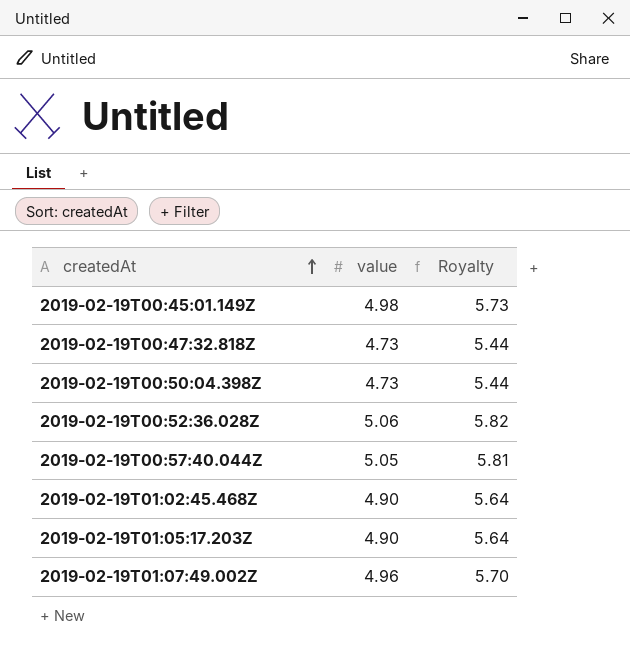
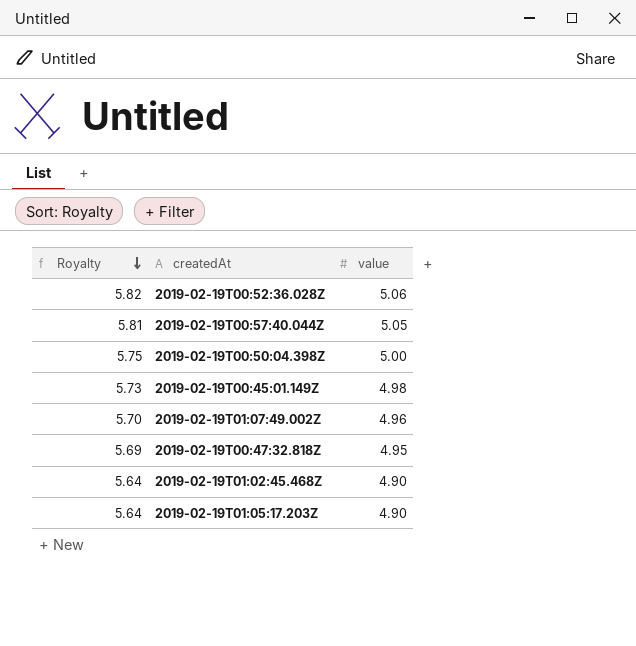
row order: createdAt ascending -> Royalty descending
column Royalty | position: 3 -> 1
2019-02-19T00:50:04.398Z | Royalty: 5.44 -> 5.75
2019-02-19T00:50:04.398Z | value: 4.73 -> 5.00
2019-02-19T00:47:32.818Z | Royalty: 5.44 -> 5.69
2019-02-19T00:47:32.818Z | value: 4.73 -> 4.95

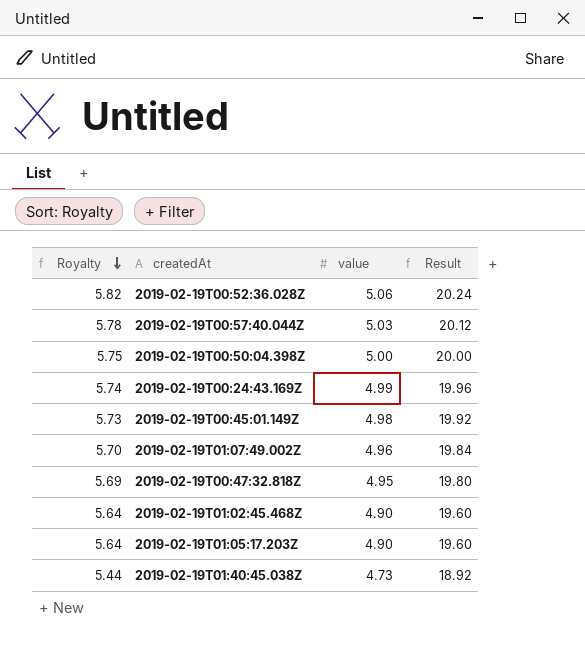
column Result | formula: none -> [value] * 4
2019-02-19T00:57:40.044Z | Royalty: 5.81 -> 5.78
2019-02-19T00:57:40.044Z | value: 5.05 -> 5.03
row 2019-02-19T00:24:43.169Z: none -> 5.74 | 4.99 | 19.96
row 2019-02-19T01:40:45.038Z: none -> 5.44 | 4.73 | 18.92

